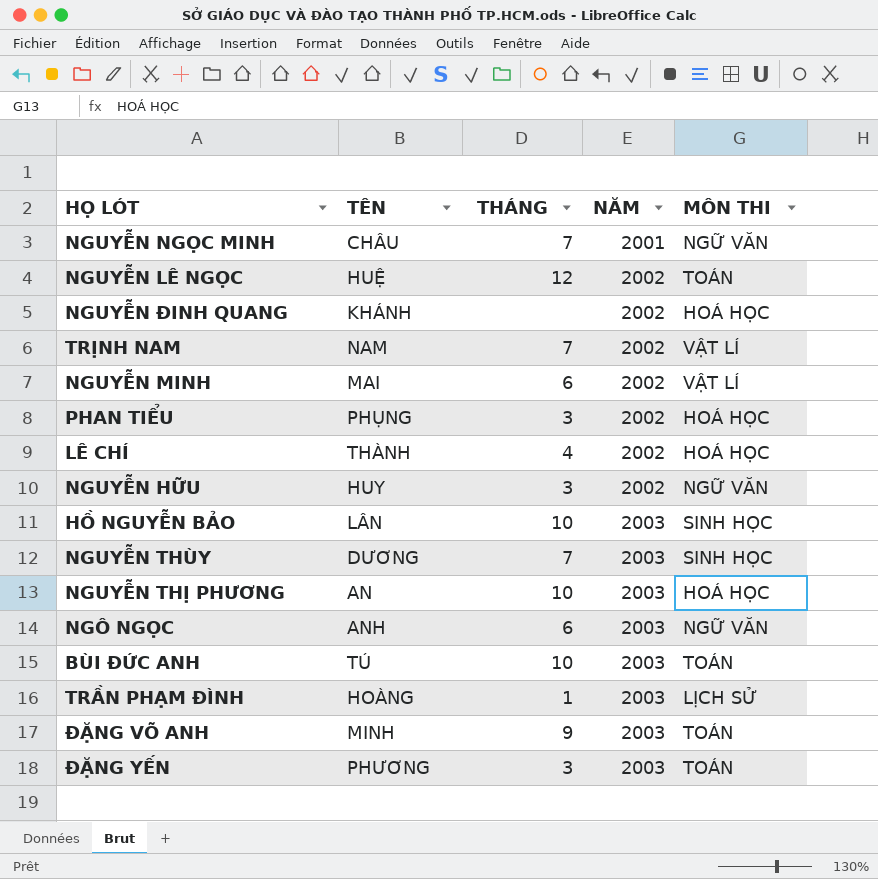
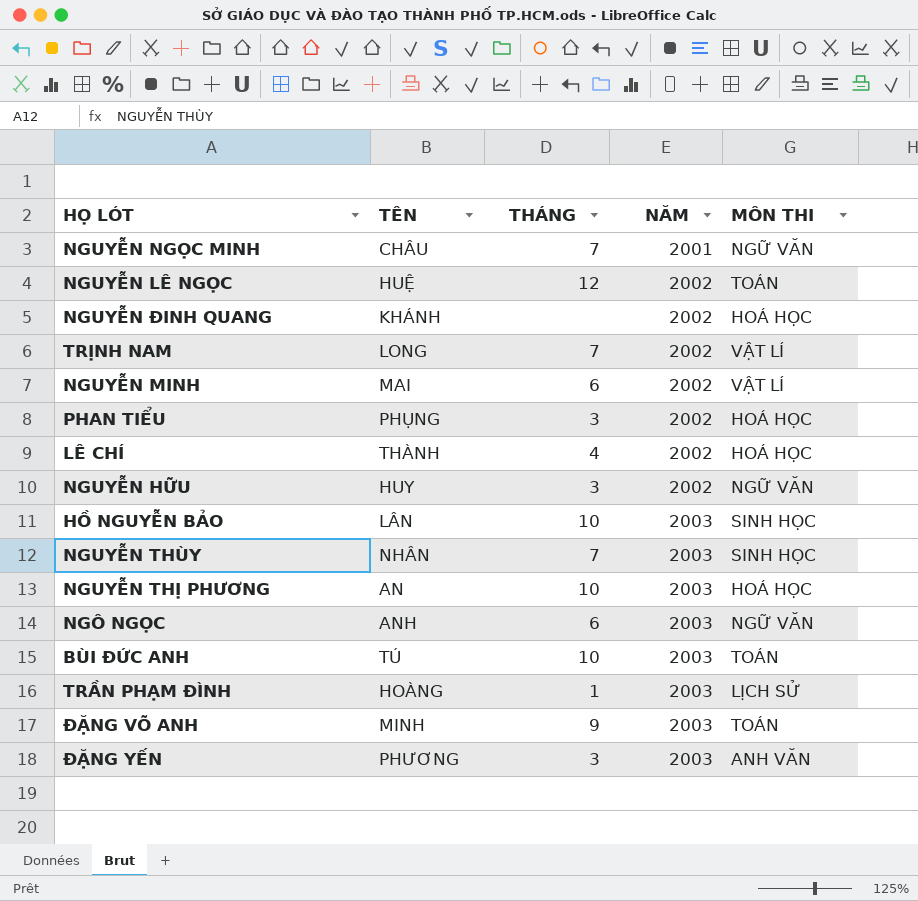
TRỊNH NAM | TÊN: NAM -> LONG
NGUYỄN THÙY | TÊN: DƯƠNG -> NHÂN
ĐẶNG YẾN | MÔN THI: TOÁN -> ANH VĂN

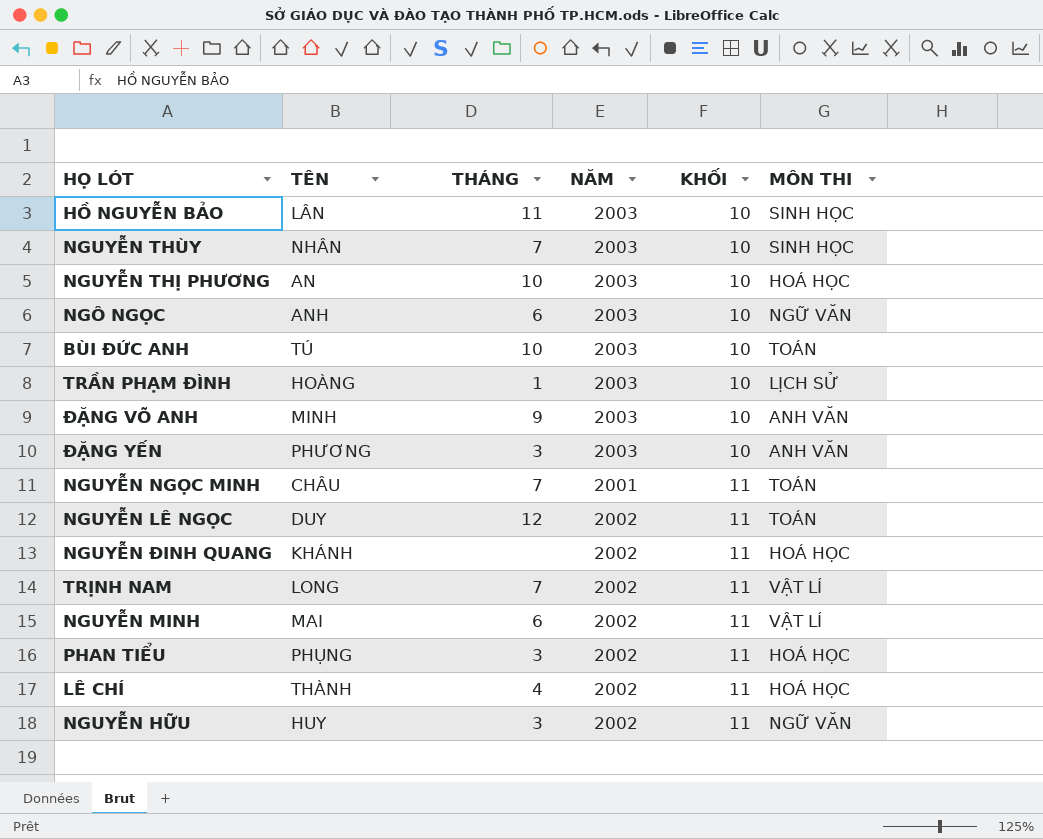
row order: NĂM ascending -> KHỐI ascending
column KHỐI | position: none -> 5
HỒ NGUYỄN BẢO | THÁNG: 10 -> 11
ĐẶNG VÕ ANH | MÔN THI: TOÁN -> ANH VĂN
NGUYỄN NGỌC MINH | MÔN THI: NGỮ VĂN -> TOÁN
NGUYỄN LÊ NGỌC | TÊN: HUỆ -> DUY

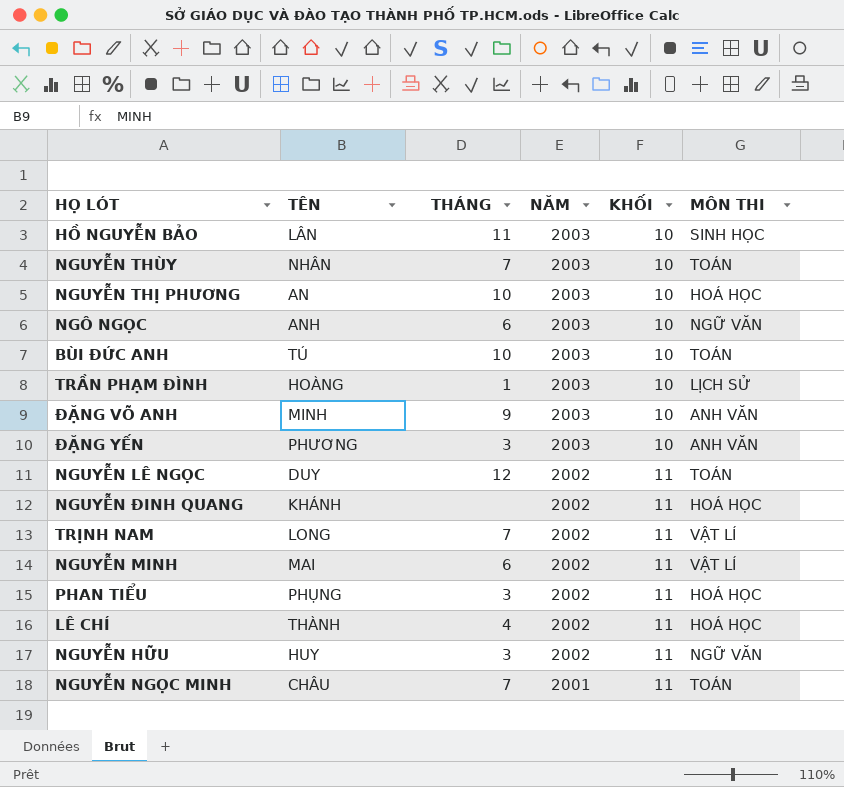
row order: KHỐI ascending -> NĂM descending
NGUYỄN THÙY | MÔN THI: SINH HỌC -> TOÁN

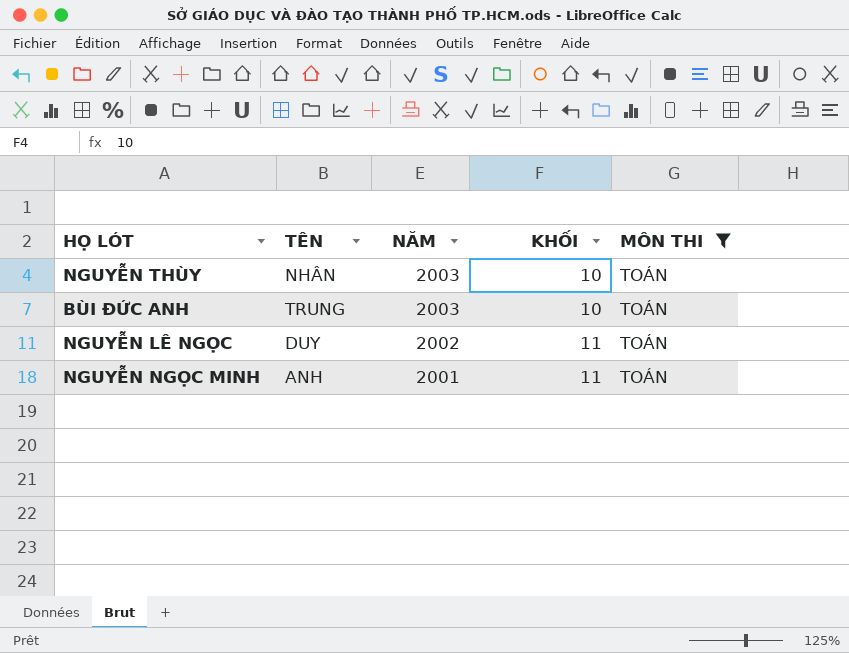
filter: none -> MÔN THI = TOÁN
column THÁNG | position: 3 -> none
BÙI ĐỨC ANH | TÊN: TÚ -> TRUNG
NGUYỄN NGỌC MINH | TÊN: CHÂU -> ANH

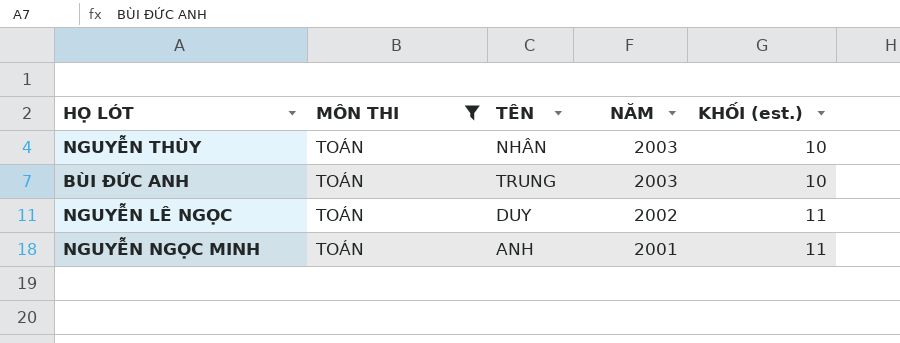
column MÔN THI | position: 5 -> 2
column name: KHỐI -> KHỐI (est.)

